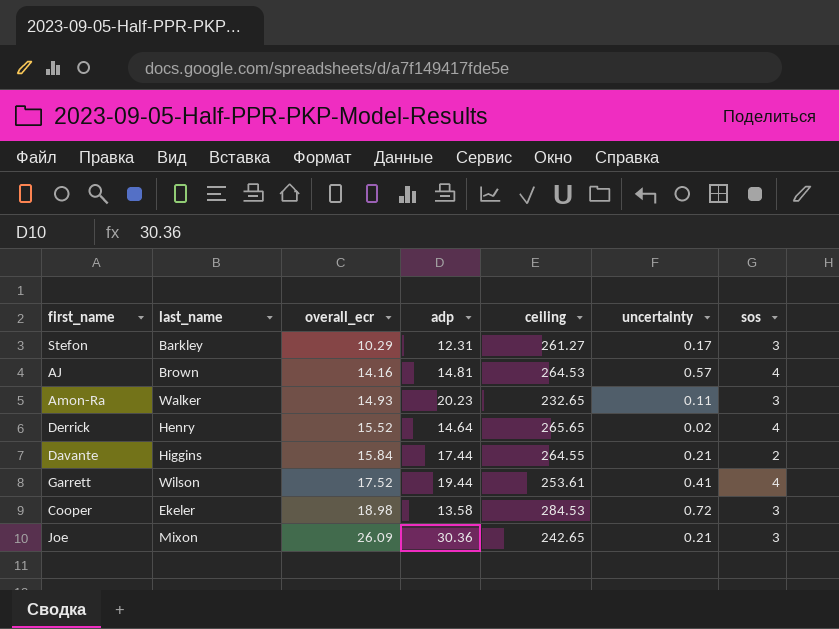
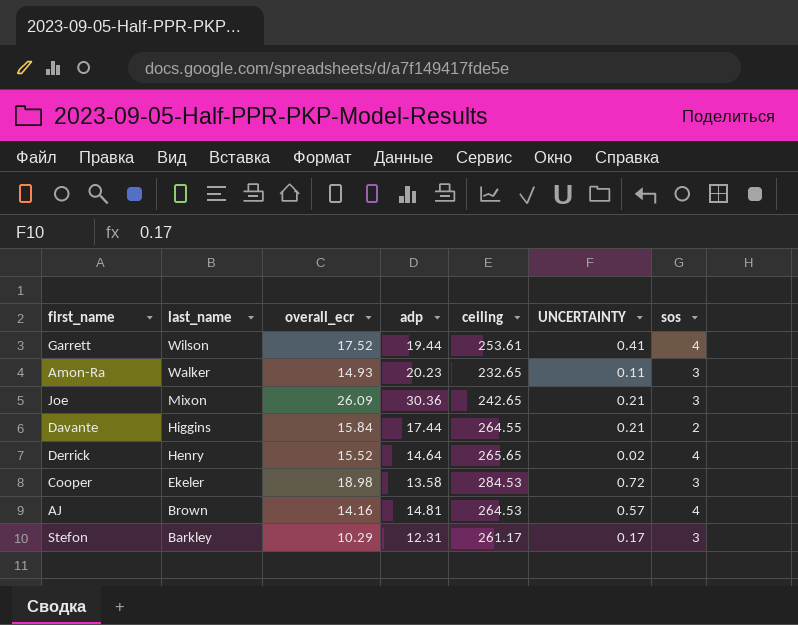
row order: overall_ecr ascending -> last_name descending
column name: uncertainty -> UNCERTAINTY
Stefon | ceiling: 261.27 -> 261.17

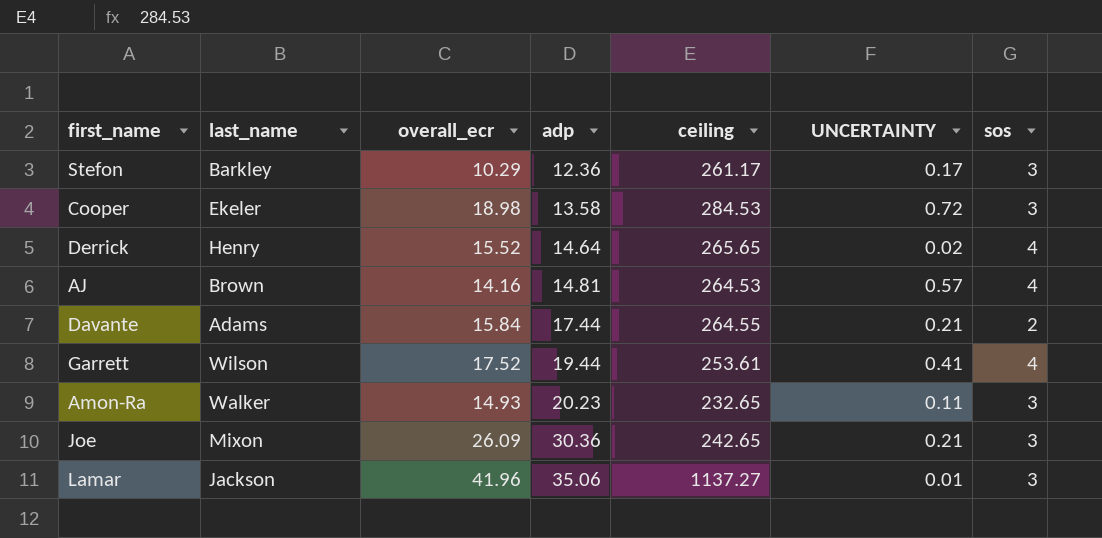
row order: last_name descending -> adp ascending
Stefon | adp: 12.31 -> 12.36
Davante | last_name: Higgins -> Adams
row Lamar: none -> Jackson | 41.96 | 35.06 | 1137.27 | 0.01 | 3

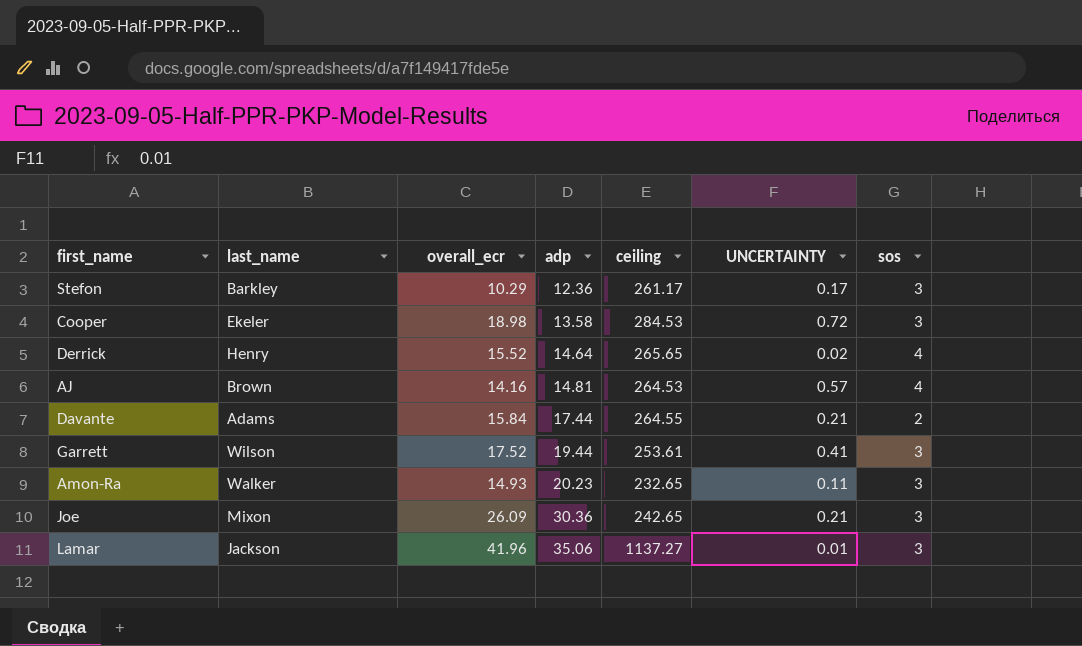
Garrett | sos: 4 -> 3

